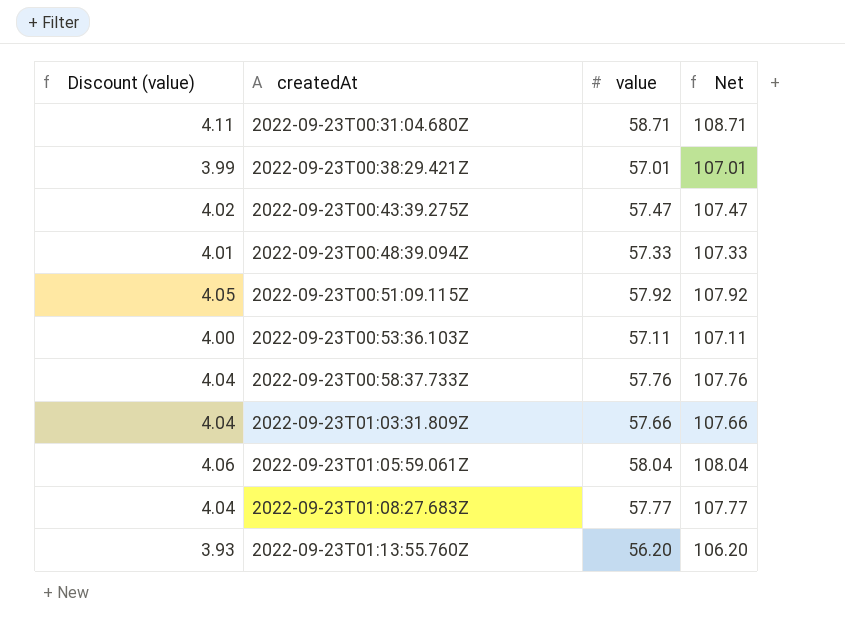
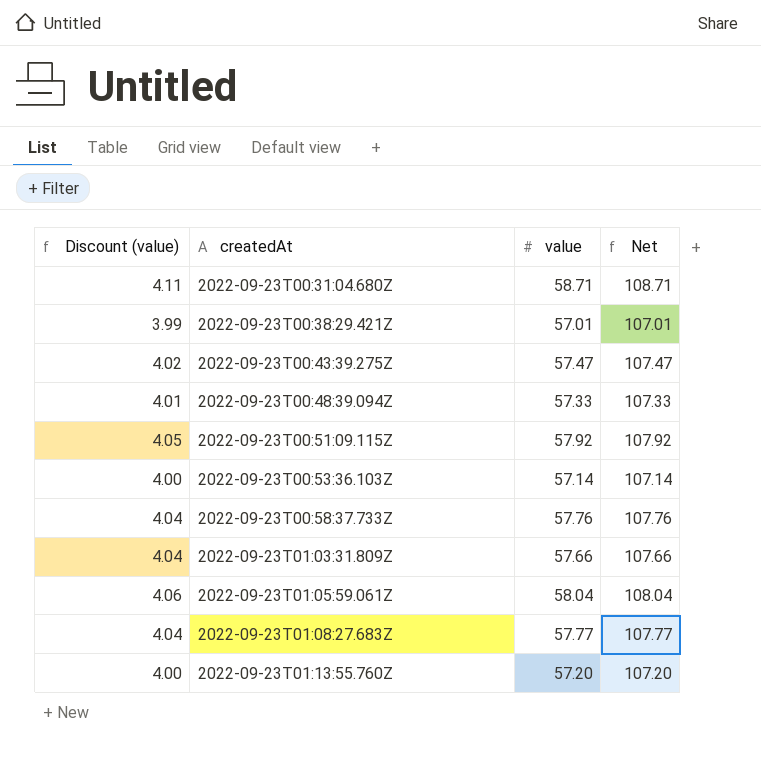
2022-09-23T00:53:36.103Z | value: 57.11 -> 57.14
2022-09-23T00:53:36.103Z | Net: 107.11 -> 107.14
2022-09-23T01:13:55.760Z | Discount (value): 3.93 -> 4.00
2022-09-23T01:13:55.760Z | value: 56.20 -> 57.20
2022-09-23T01:13:55.760Z | Net: 106.20 -> 107.20

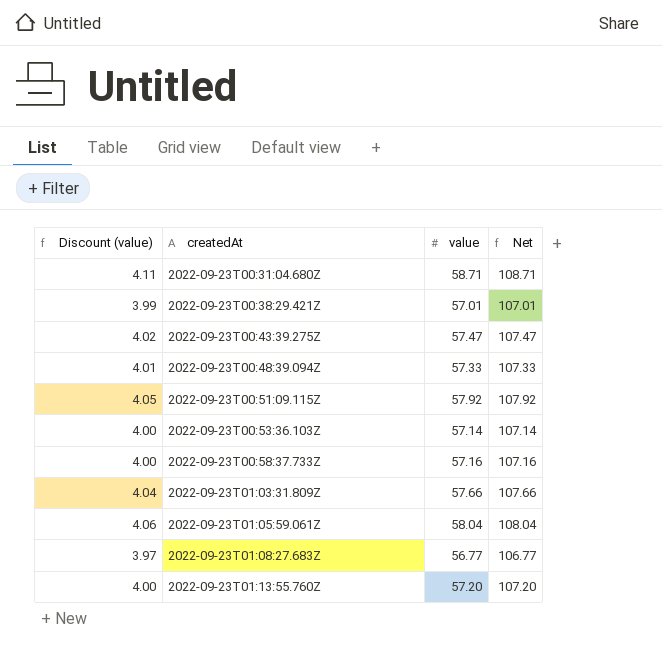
2022-09-23T00:58:37.733Z | Discount (value): 4.04 -> 4.00
2022-09-23T00:58:37.733Z | value: 57.76 -> 57.16
2022-09-23T00:58:37.733Z | Net: 107.76 -> 107.16
2022-09-23T01:08:27.683Z | Discount (value): 4.04 -> 3.97
2022-09-23T01:08:27.683Z | value: 57.77 -> 56.77
2022-09-23T01:08:27.683Z | Net: 107.77 -> 106.77

